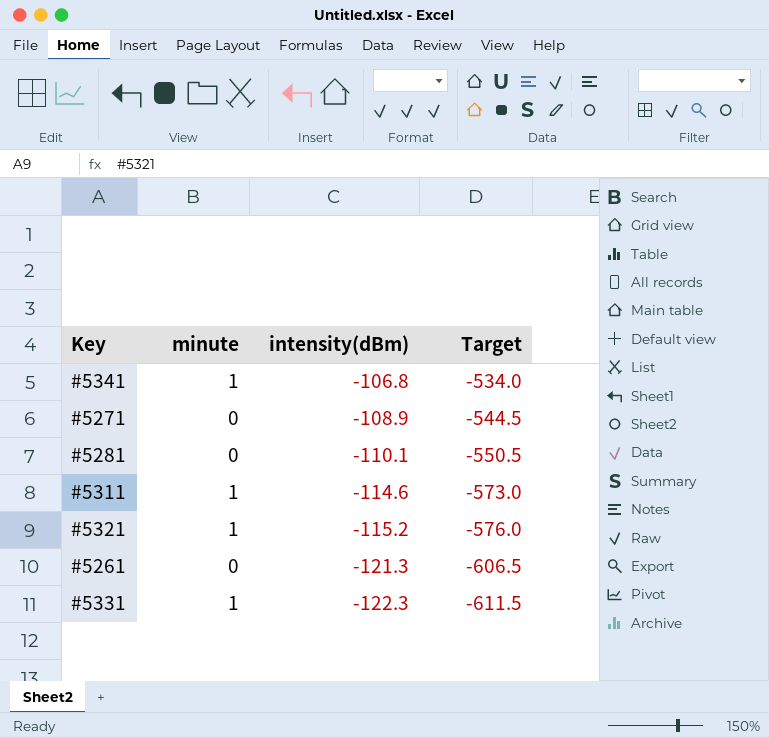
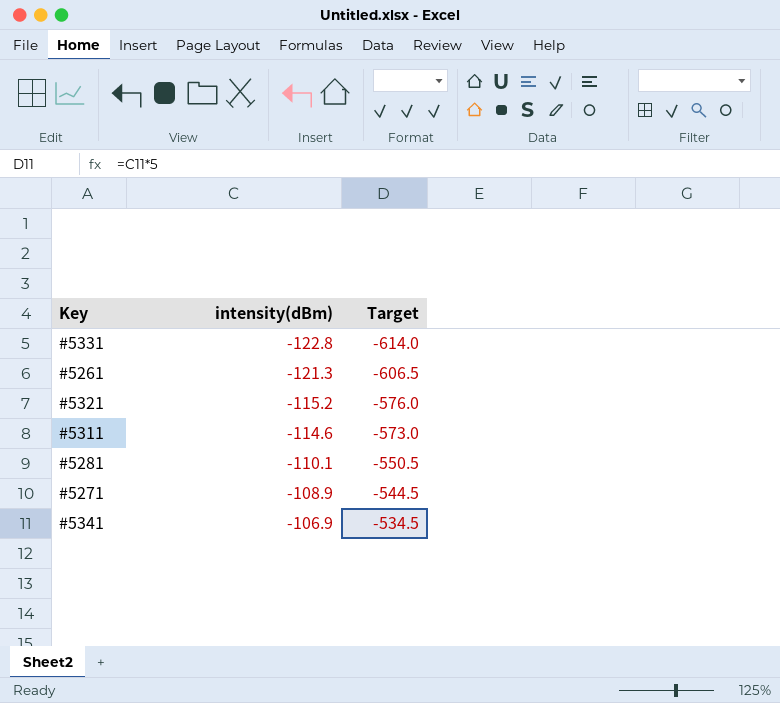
row order: intensity(dBm) descending -> intensity(dBm) ascending
column minute | position: 2 -> none
#5331 | intensity(dBm): -122.3 -> -122.8
#5331 | Target: -611.5 -> -614.0
#5341 | intensity(dBm): -106.8 -> -106.9
#5341 | Target: -534.0 -> -534.5

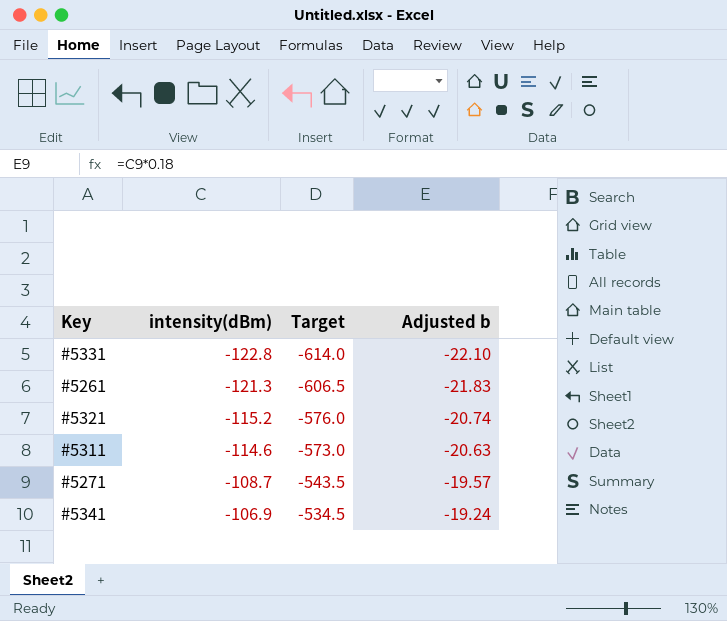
column Adjusted b | formula: none -> [intensity(dBm)] * 0.18
row #5281: -110.1 | -550.5 -> none
#5271 | intensity(dBm): -108.9 -> -108.7
#5271 | Target: -544.5 -> -543.5

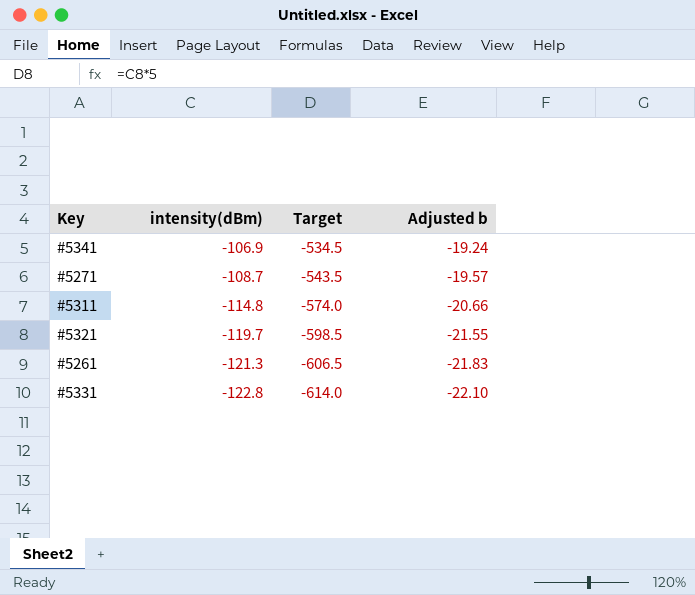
row order: intensity(dBm) ascending -> intensity(dBm) descending
#5311 | intensity(dBm): -114.6 -> -114.8
#5311 | Target: -573.0 -> -574.0
#5311 | Adjusted b: -20.63 -> -20.66
#5321 | intensity(dBm): -115.2 -> -119.7
#5321 | Target: -576.0 -> -598.5
#5321 | Adjusted b: -20.74 -> -21.55

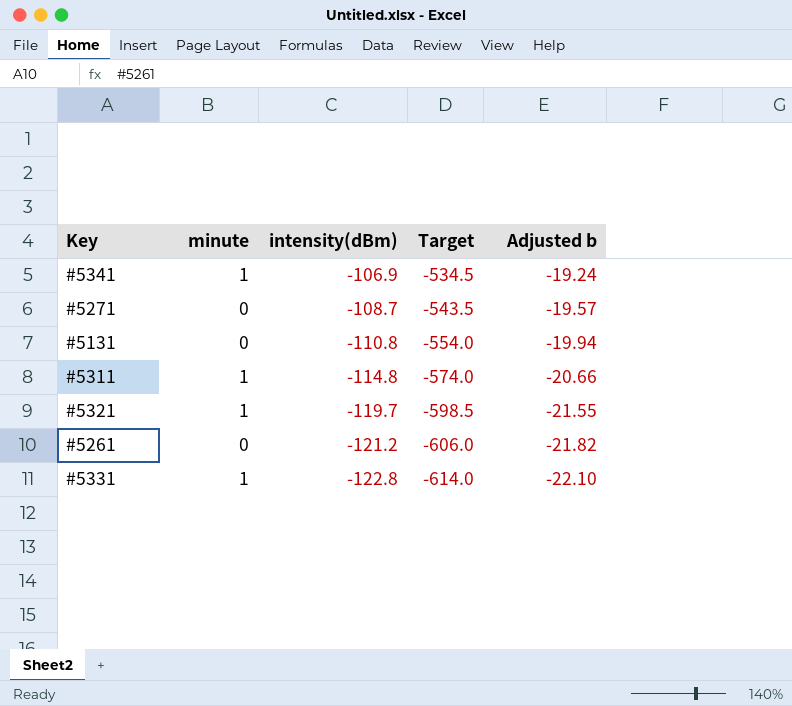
column minute | position: none -> 2
row #5131: none -> 0 | -110.8 | -554.0 | -19.94
#5261 | intensity(dBm): -121.3 -> -121.2
#5261 | Target: -606.5 -> -606.0
#5261 | Adjusted b: -21.83 -> -21.82

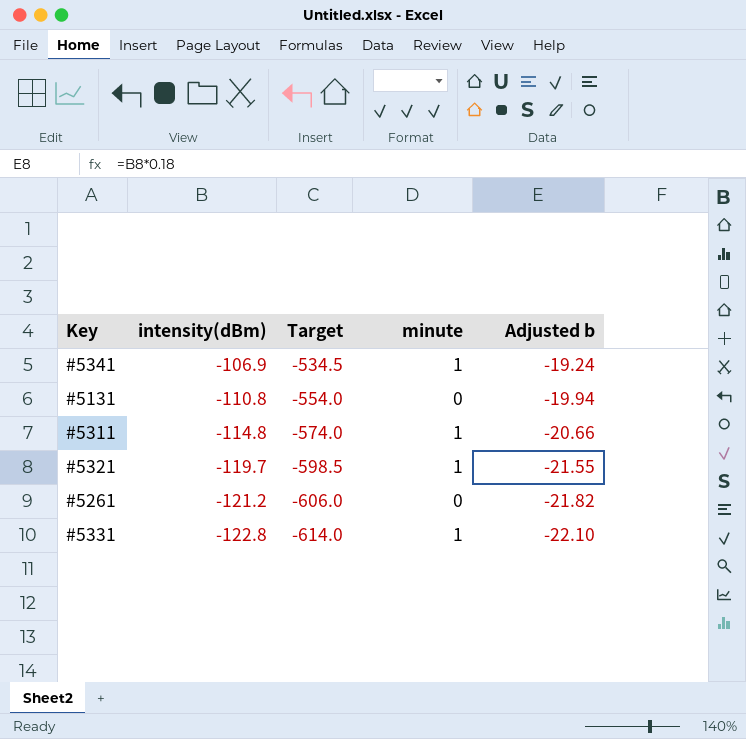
column minute | position: 2 -> 4
row #5271: 0 | -108.7 | -543.5 | -19.57 -> none

